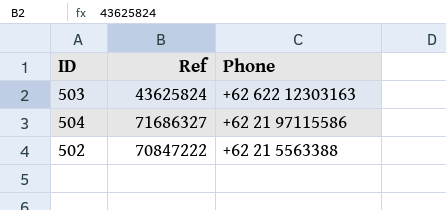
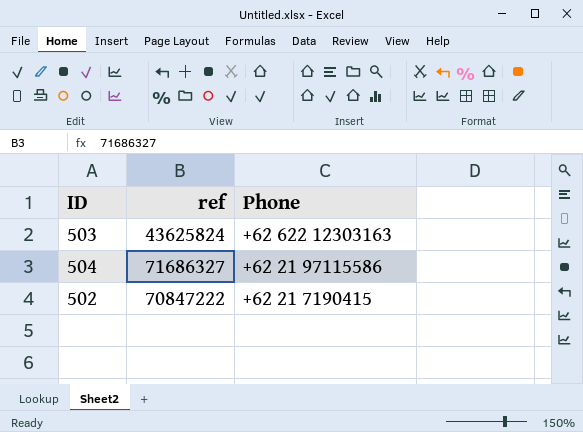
column name: Ref -> ref
502 | Phone: +62 21 5563388 -> +62 21 7190415

